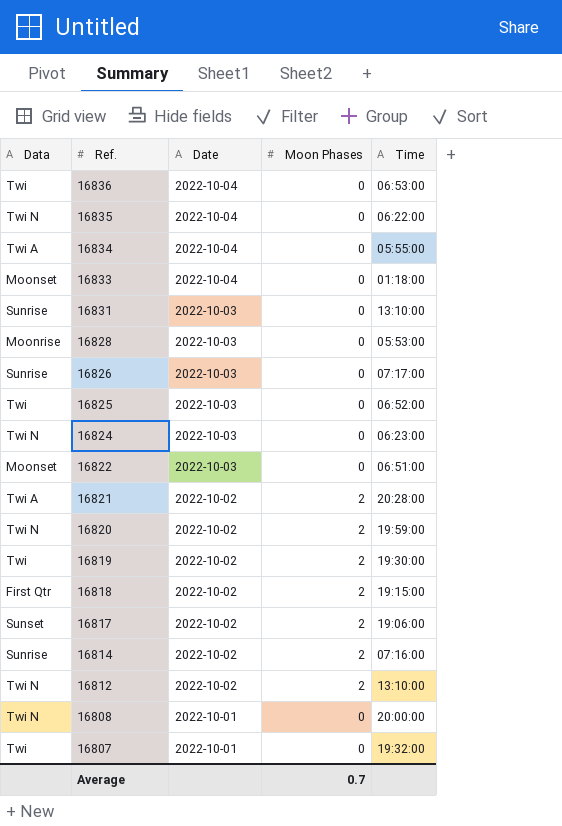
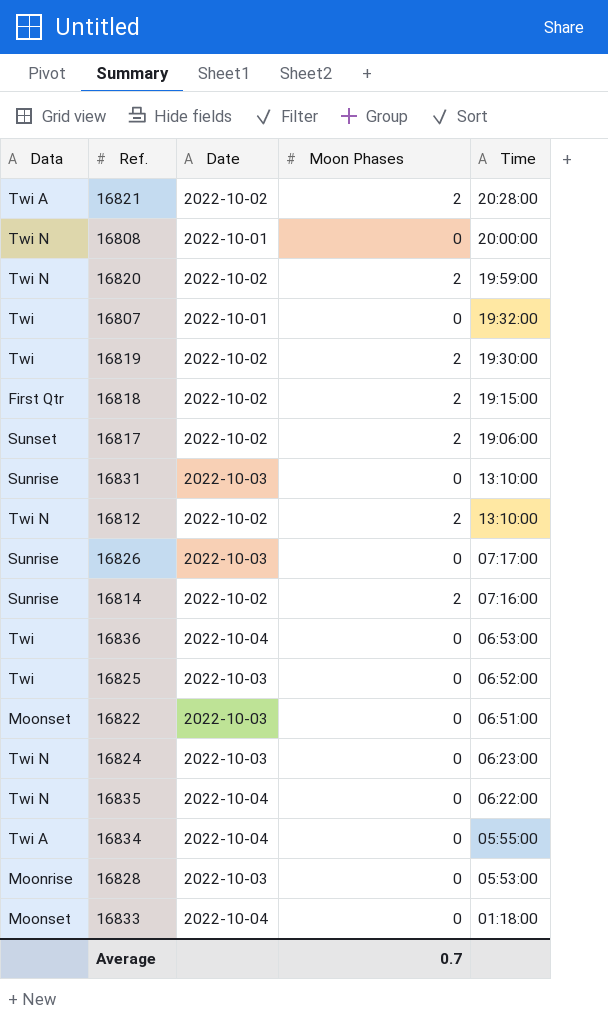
row order: Ref. descending -> Time descending

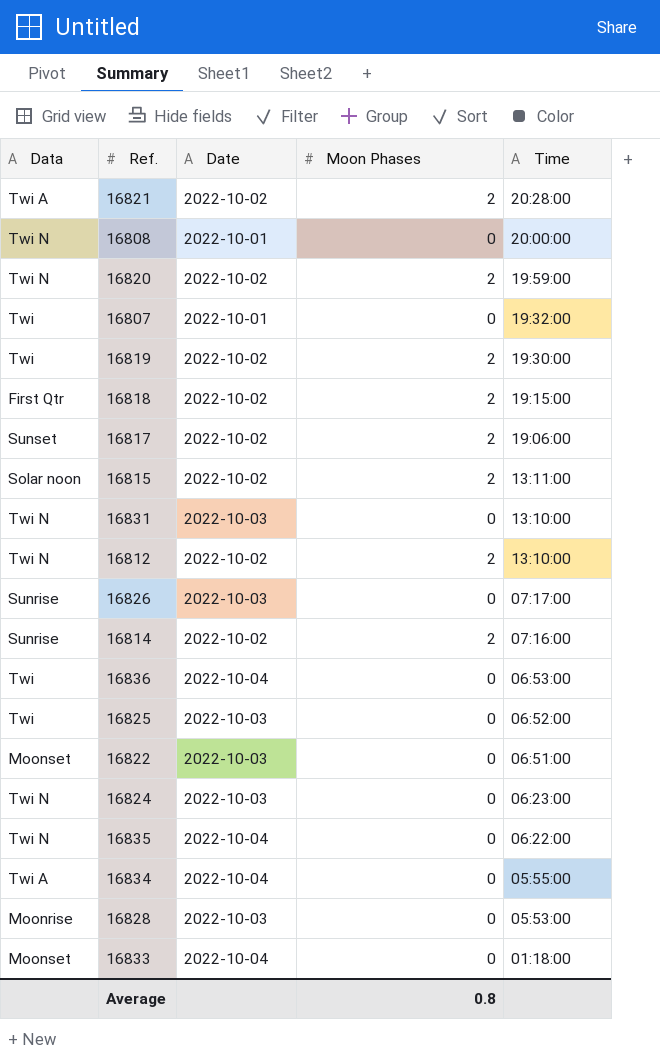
row 16815: none -> Solar noon | 2022-10-02 | 2 | 13:11:00
16831 | Data: Sunrise -> Twi N
Average | Moon Phases: 0.7 -> 0.8

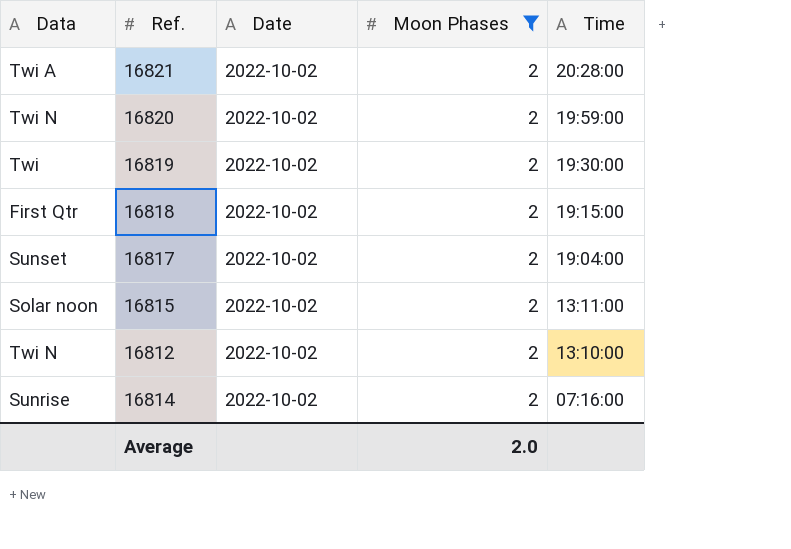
filter: none -> Moon Phases = 2
16817 | Time: 19:06:00 -> 19:04:00
Average | Moon Phases: 0.8 -> 2.0

